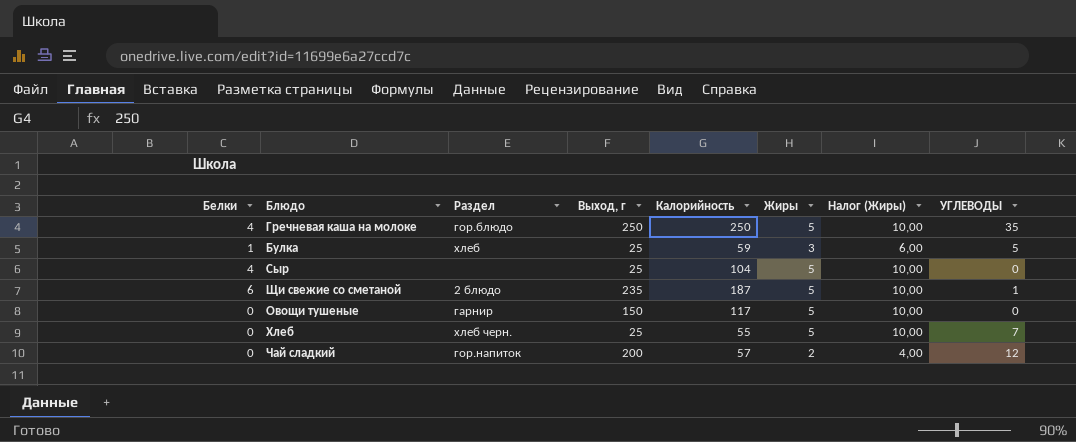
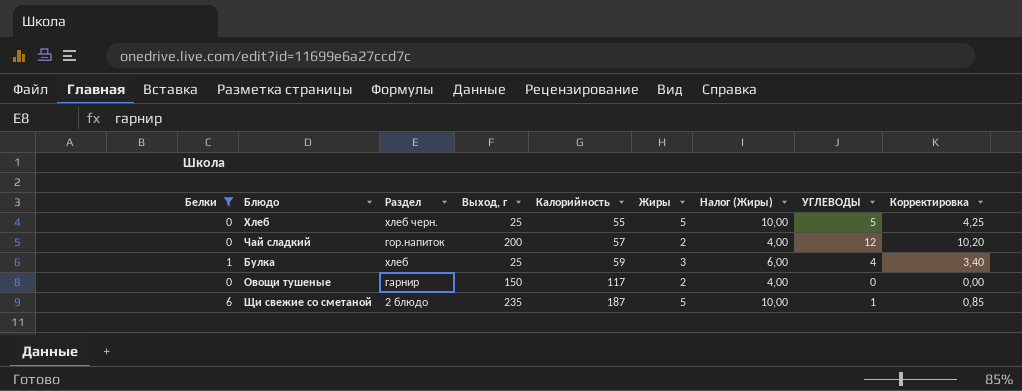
filter: none -> Белки != 4
row order: none -> Калорийность ascending
column Корректировка | formula: none -> [УГЛЕВОДЫ] * 0,85
Хлеб | УГЛЕВОДЫ: 7 -> 5
Булка | УГЛЕВОДЫ: 5 -> 4
Овощи тушеные | Жиры: 5 -> 2
Овощи тушеные | Налог (Жиры): 10,00 -> 4,00

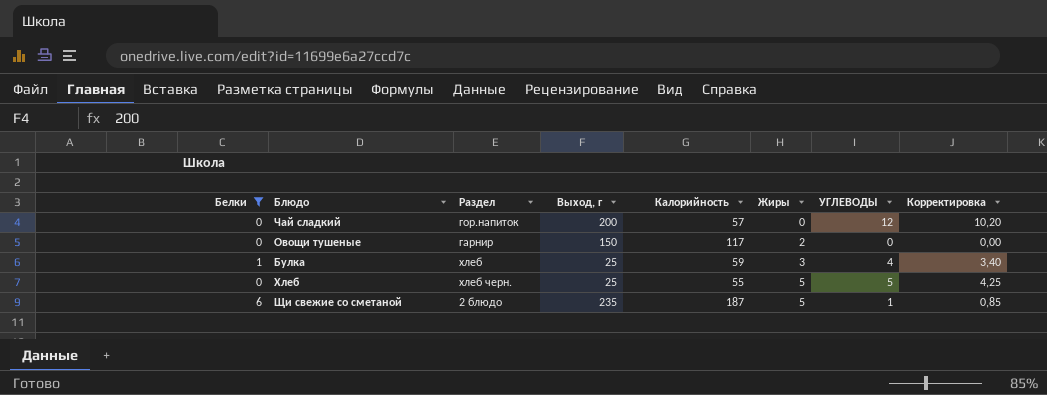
row order: Калорийность ascending -> Жиры ascending
column Налог (Жиры) | formula: [Жиры] * 2 -> none
Чай сладкий | Жиры: 2 -> 0

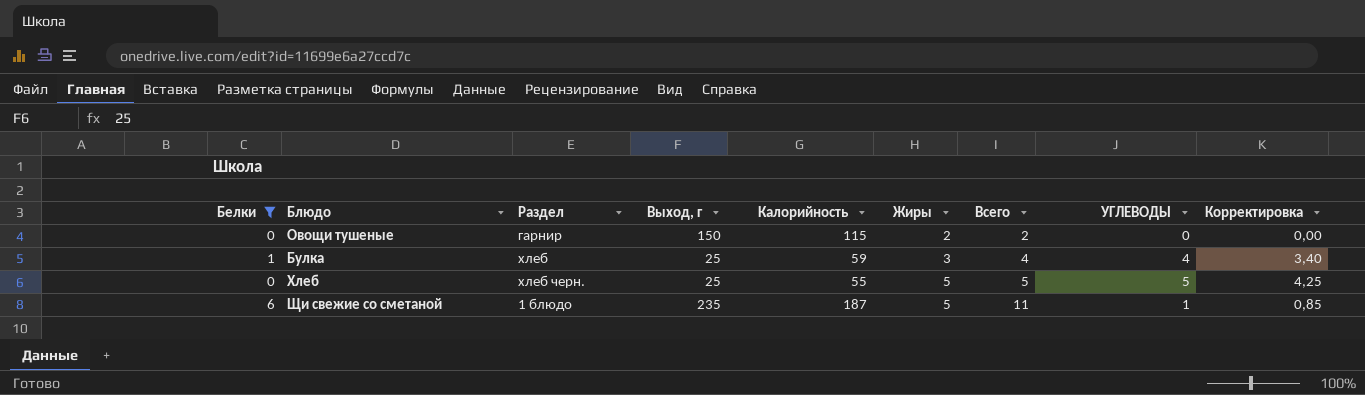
column Всего | formula: none -> [Белки] + [Жиры]
row Чай сладкий: 0 | гор.напиток | 200 | 57 | 0 | 12 | 10,20 -> none
Овощи тушеные | Калорийность: 117 -> 115
Щи свежие со сметаной | Раздел: 2 блюдо -> 1 блюдо

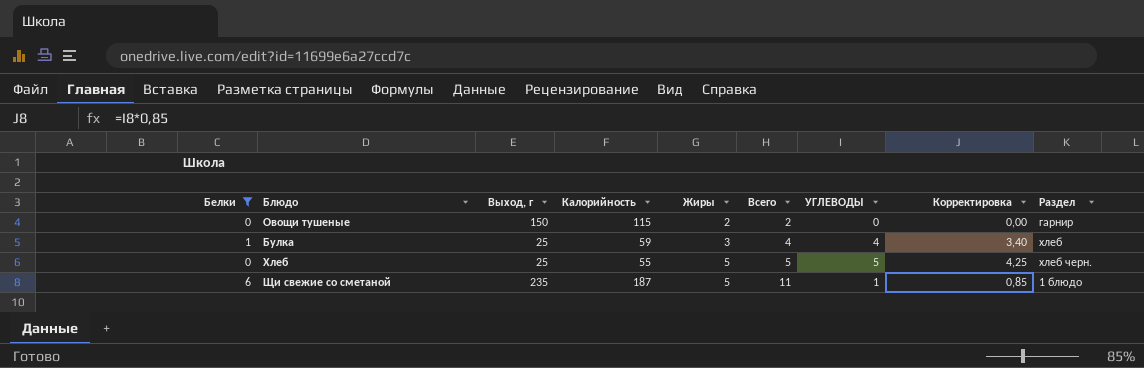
column Раздел | position: 3 -> 9

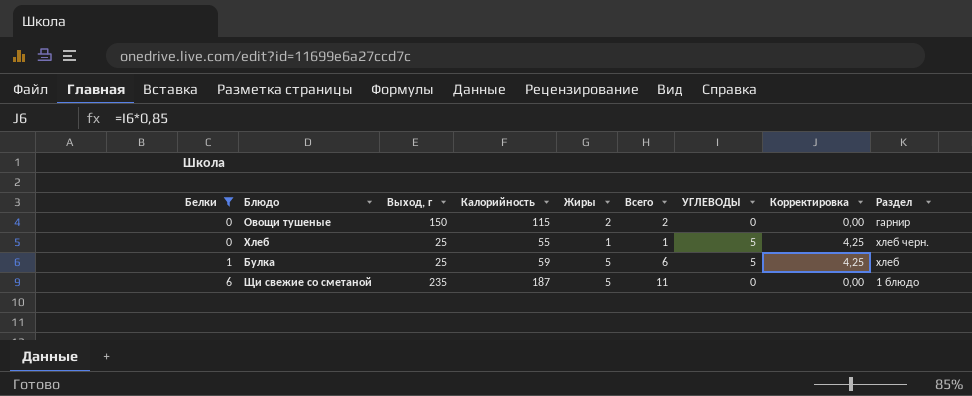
row order: Жиры ascending -> Белки ascending
Хлеб | Жиры: 5 -> 1
Хлеб | Всего: 5 -> 1
Булка | Жиры: 3 -> 5
Булка | Всего: 4 -> 6
Булка | УГЛЕВОДЫ: 4 -> 5
Булка | Корректировка: 3,40 -> 4,25
Щи свежие со сметаной | УГЛЕВОДЫ: 1 -> 0
Щи свежие со сметаной | Корректировка: 0,85 -> 0,00

